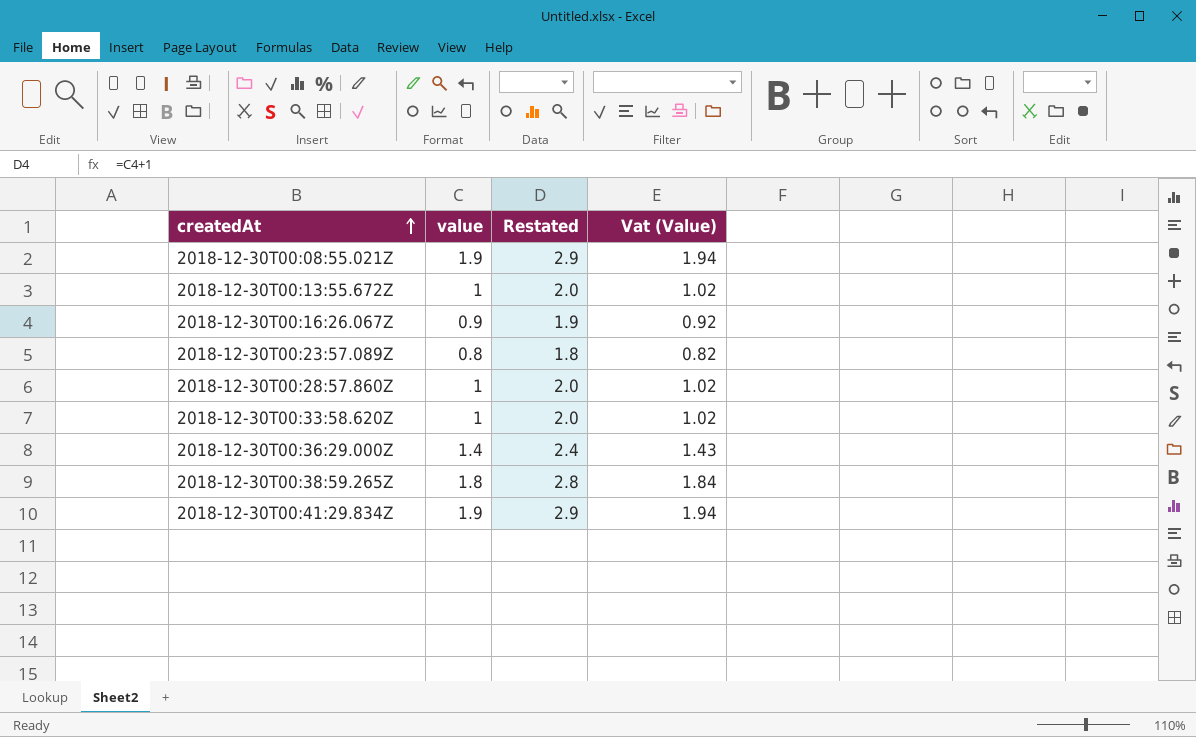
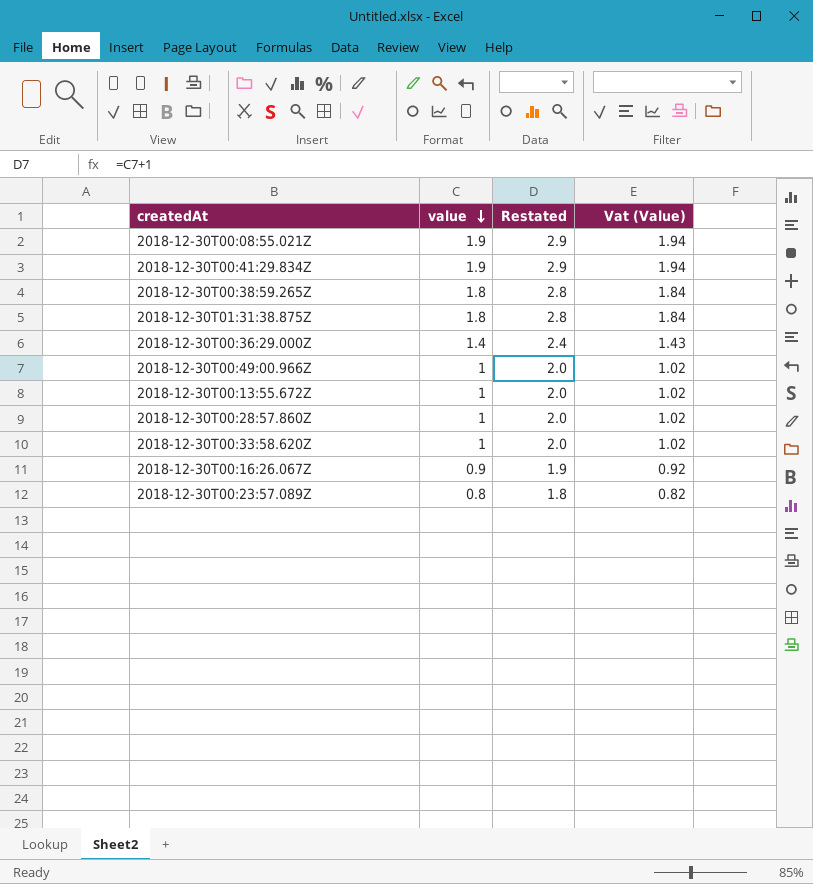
row order: createdAt ascending -> value descending
row 2018-12-30T01:31:38.875Z: none -> 1.8 | 2.8 | 1.84
row 2018-12-30T00:49:00.966Z: none -> 1 | 2.0 | 1.02

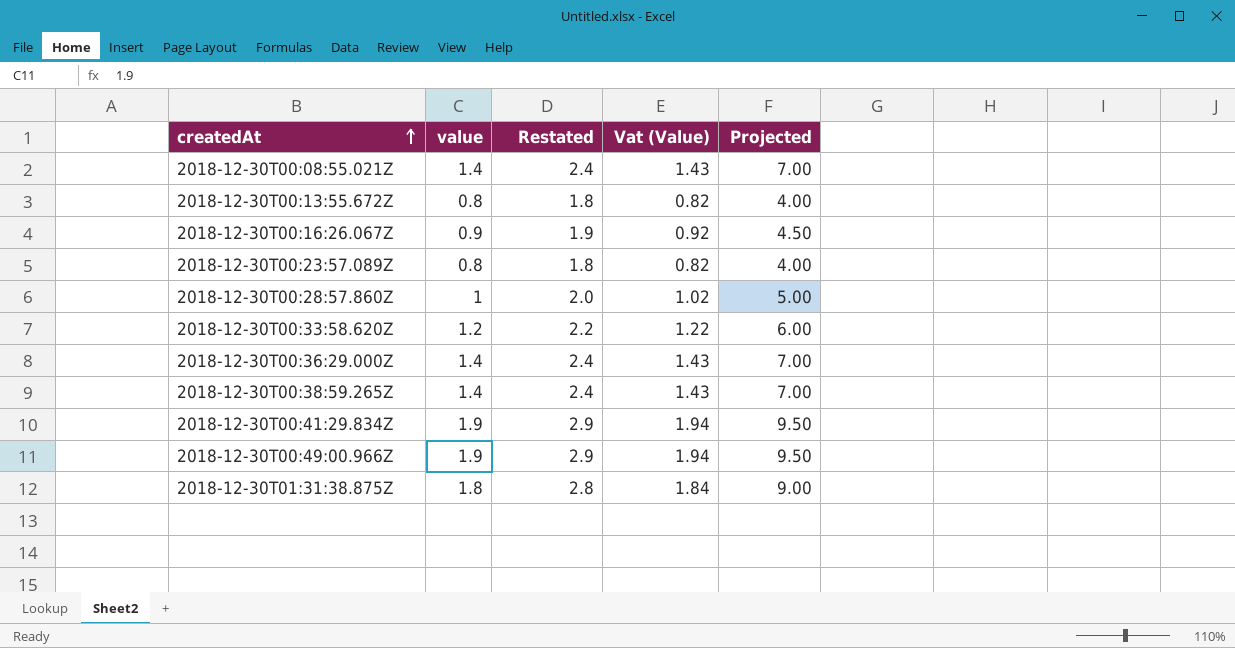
row order: value descending -> createdAt ascending
column Projected | formula: none -> [value] * 5
2018-12-30T00:08:55.021Z | value: 1.9 -> 1.4
2018-12-30T00:08:55.021Z | Restated: 2.9 -> 2.4
2018-12-30T00:08:55.021Z | Vat (Value): 1.94 -> 1.43
2018-12-30T00:13:55.672Z | value: 1 -> 0.8
2018-12-30T00:13:55.672Z | Restated: 2.0 -> 1.8
2018-12-30T00:13:55.672Z | Vat (Value): 1.02 -> 0.82
2018-12-30T00:33:58.620Z | value: 1 -> 1.2
2018-12-30T00:33:58.620Z | Restated: 2.0 -> 2.2
2018-12-30T00:33:58.620Z | Vat (Value): 1.02 -> 1.22
2018-12-30T00:38:59.265Z | value: 1.8 -> 1.4
2018-12-30T00:38:59.265Z | Restated: 2.8 -> 2.4
2018-12-30T00:38:59.265Z | Vat (Value): 1.84 -> 1.43
2018-12-30T00:49:00.966Z | value: 1 -> 1.9
2018-12-30T00:49:00.966Z | Restated: 2.0 -> 2.9
2018-12-30T00:49:00.966Z | Vat (Value): 1.02 -> 1.94

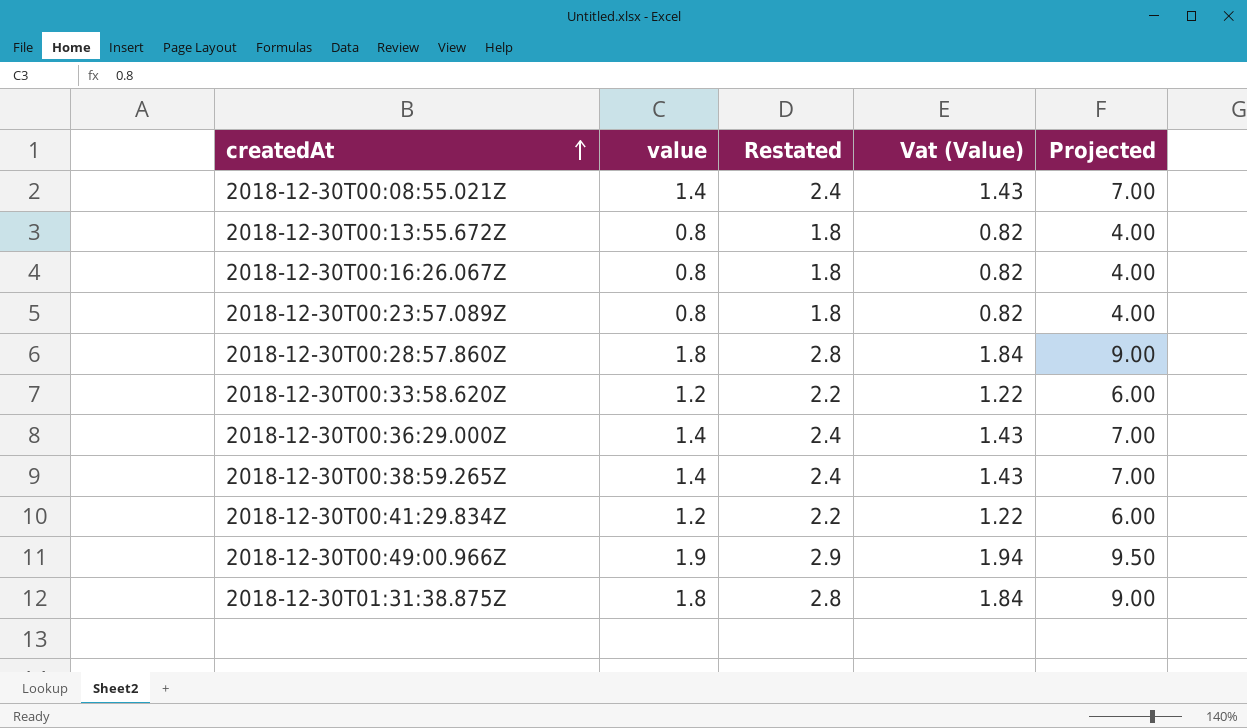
2018-12-30T00:16:26.067Z | value: 0.9 -> 0.8
2018-12-30T00:16:26.067Z | Restated: 1.9 -> 1.8
2018-12-30T00:16:26.067Z | Vat (Value): 0.92 -> 0.82
2018-12-30T00:16:26.067Z | Projected: 4.50 -> 4.00
2018-12-30T00:28:57.860Z | value: 1 -> 1.8
2018-12-30T00:28:57.860Z | Restated: 2.0 -> 2.8
2018-12-30T00:28:57.860Z | Vat (Value): 1.02 -> 1.84
2018-12-30T00:28:57.860Z | Projected: 5.00 -> 9.00
2018-12-30T00:41:29.834Z | value: 1.9 -> 1.2
2018-12-30T00:41:29.834Z | Restated: 2.9 -> 2.2
2018-12-30T00:41:29.834Z | Vat (Value): 1.94 -> 1.22
2018-12-30T00:41:29.834Z | Projected: 9.50 -> 6.00

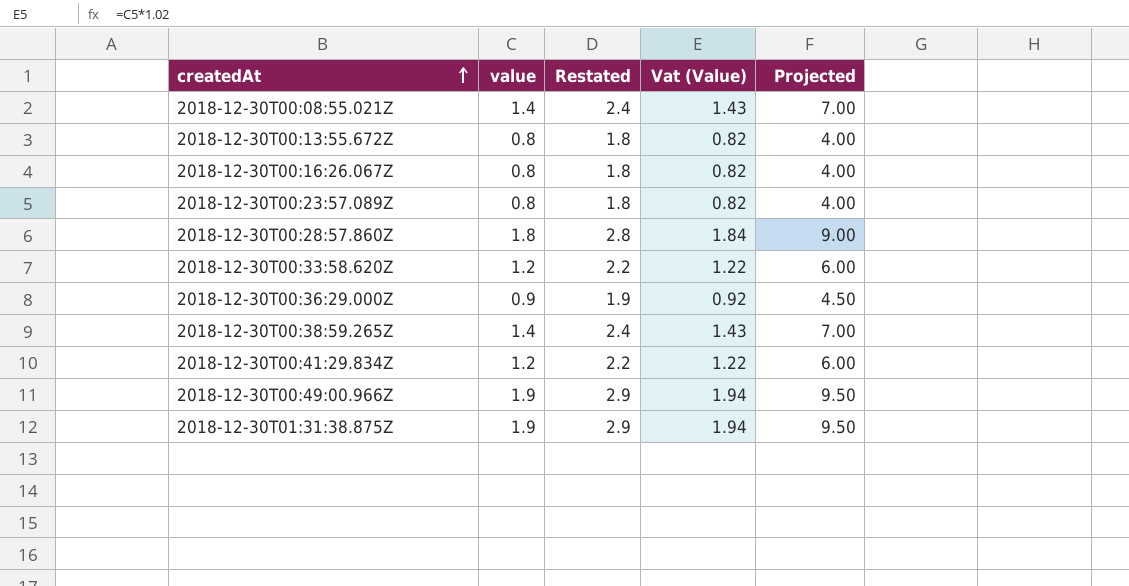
2018-12-30T00:36:29.000Z | value: 1.4 -> 0.9
2018-12-30T00:36:29.000Z | Restated: 2.4 -> 1.9
2018-12-30T00:36:29.000Z | Vat (Value): 1.43 -> 0.92
2018-12-30T00:36:29.000Z | Projected: 7.00 -> 4.50
2018-12-30T01:31:38.875Z | value: 1.8 -> 1.9
2018-12-30T01:31:38.875Z | Restated: 2.8 -> 2.9
2018-12-30T01:31:38.875Z | Vat (Value): 1.84 -> 1.94
2018-12-30T01:31:38.875Z | Projected: 9.00 -> 9.50

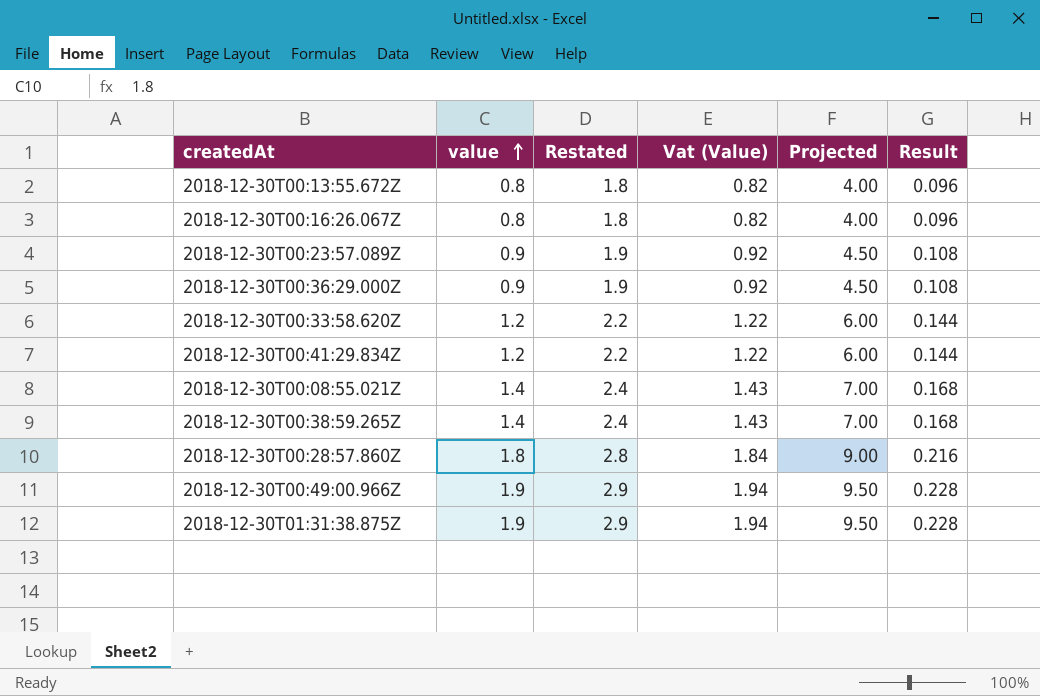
row order: createdAt ascending -> value ascending
column Result | formula: none -> [value] * 0.12
2018-12-30T00:23:57.089Z | value: 0.8 -> 0.9
2018-12-30T00:23:57.089Z | Restated: 1.8 -> 1.9
2018-12-30T00:23:57.089Z | Vat (Value): 0.82 -> 0.92
2018-12-30T00:23:57.089Z | Projected: 4.00 -> 4.50

